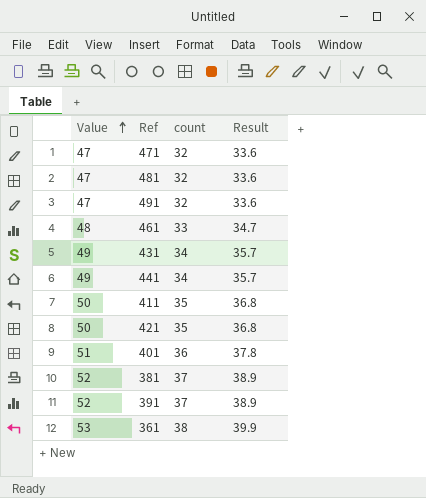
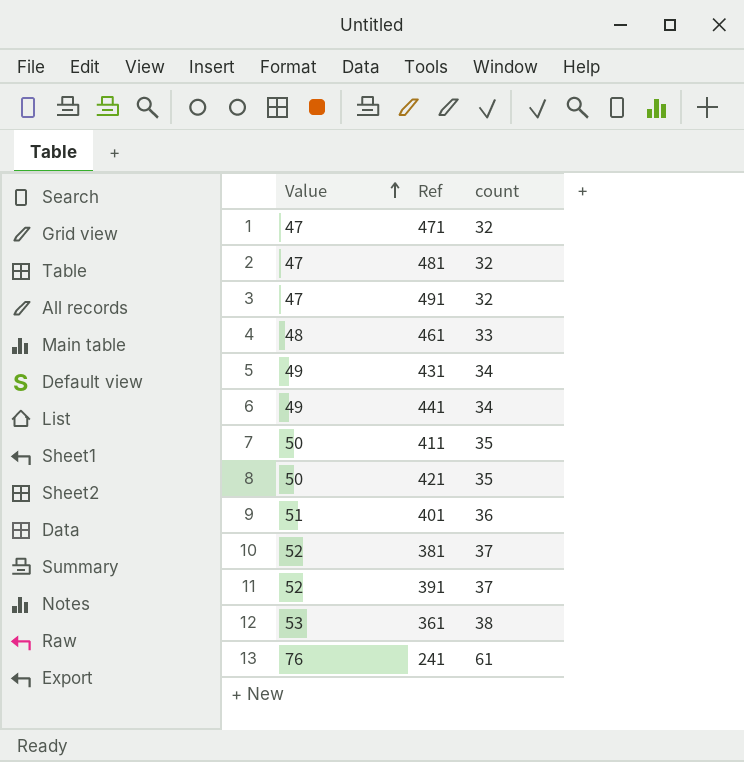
column Result | formula: [count] * 1.05 -> none
row 241: none -> 76 | 61

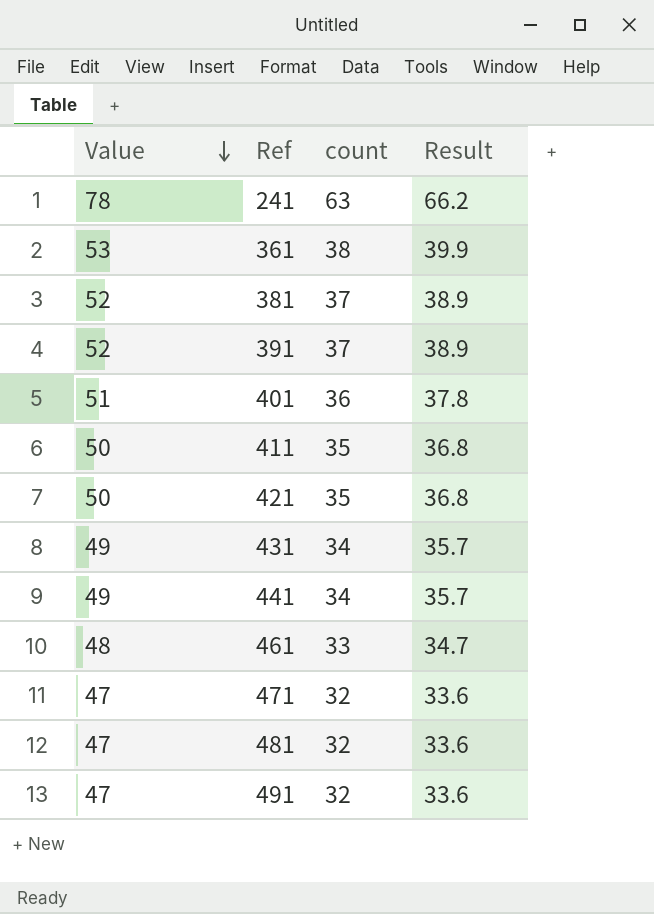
row order: Value ascending -> Value descending
column Result | formula: none -> [count] * 1.05
241 | Value: 76 -> 78
241 | count: 61 -> 63

